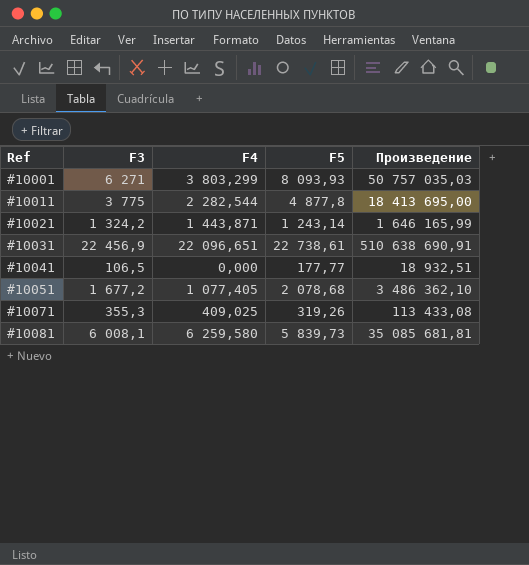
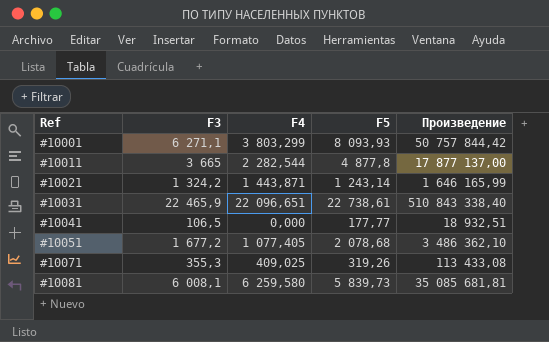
#10001 | F3: 6 271 -> 6 271,1
#10001 | Произведение: 50 757 035,03 -> 50 757 844,42
#10011 | F3: 3 775 -> 3 665
#10011 | Произведение: 18 413 695,00 -> 17 877 137,00
#10031 | F3: 22 456,9 -> 22 465,9
#10031 | Произведение: 510 638 690,91 -> 510 843 338,40

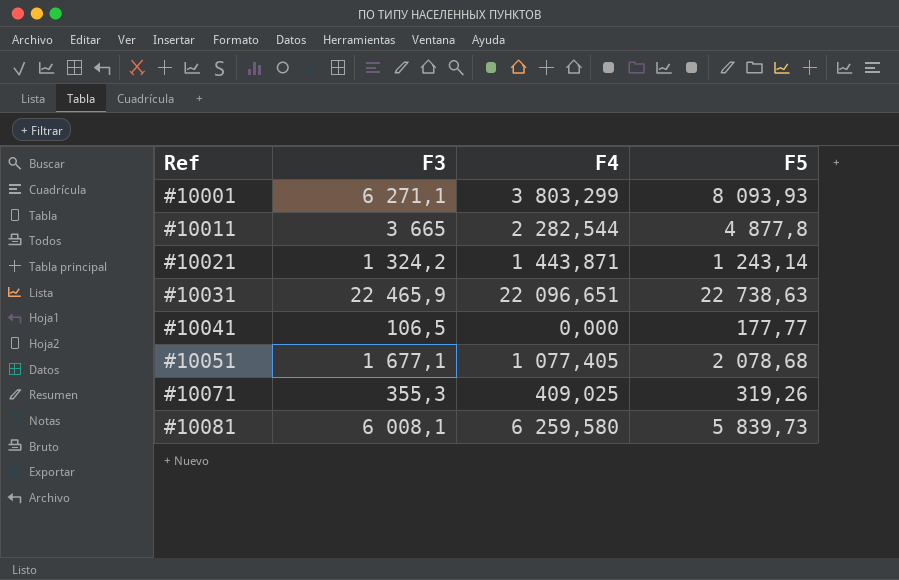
column Произведение | formula: [F3] * [F5] -> none
#10031 | F5: 22 738,61 -> 22 738,63
#10051 | F3: 1 677,2 -> 1 677,1

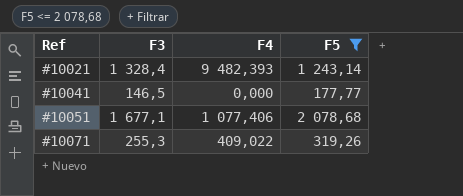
filter: none -> F5 <= 2 078,68
#10021 | F3: 1 324,2 -> 1 328,4
#10021 | F4: 1 443,871 -> 9 482,393
#10041 | F3: 106,5 -> 146,5
#10051 | F4: 1 077,405 -> 1 077,406
#10071 | F3: 355,3 -> 255,3
#10071 | F4: 409,025 -> 409,022

